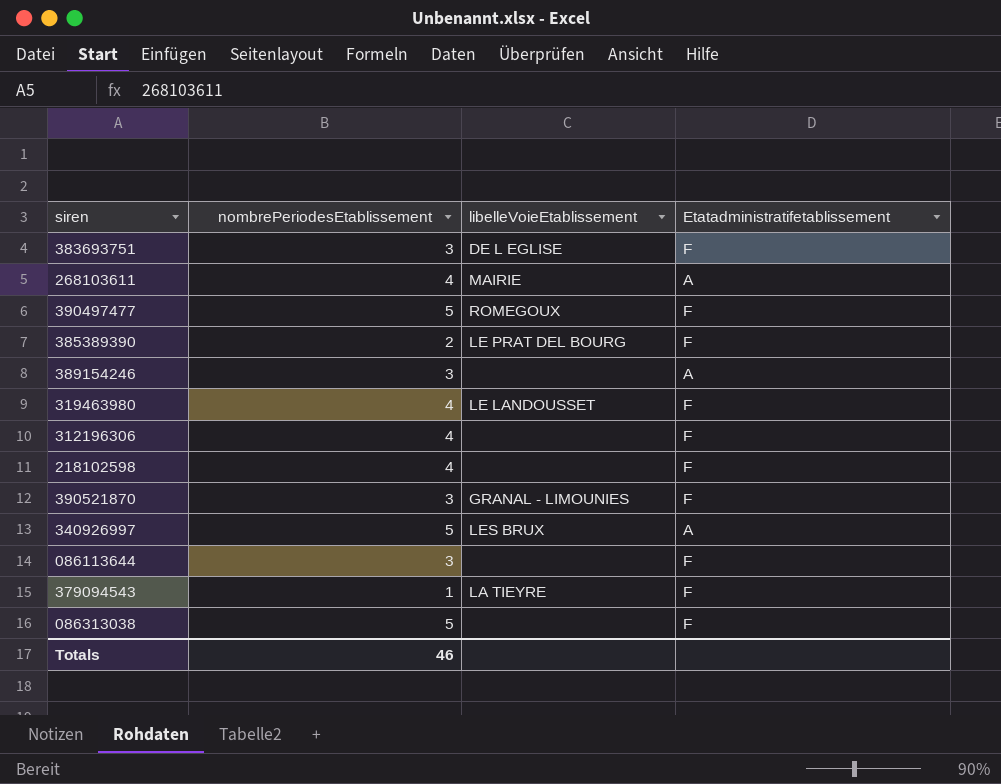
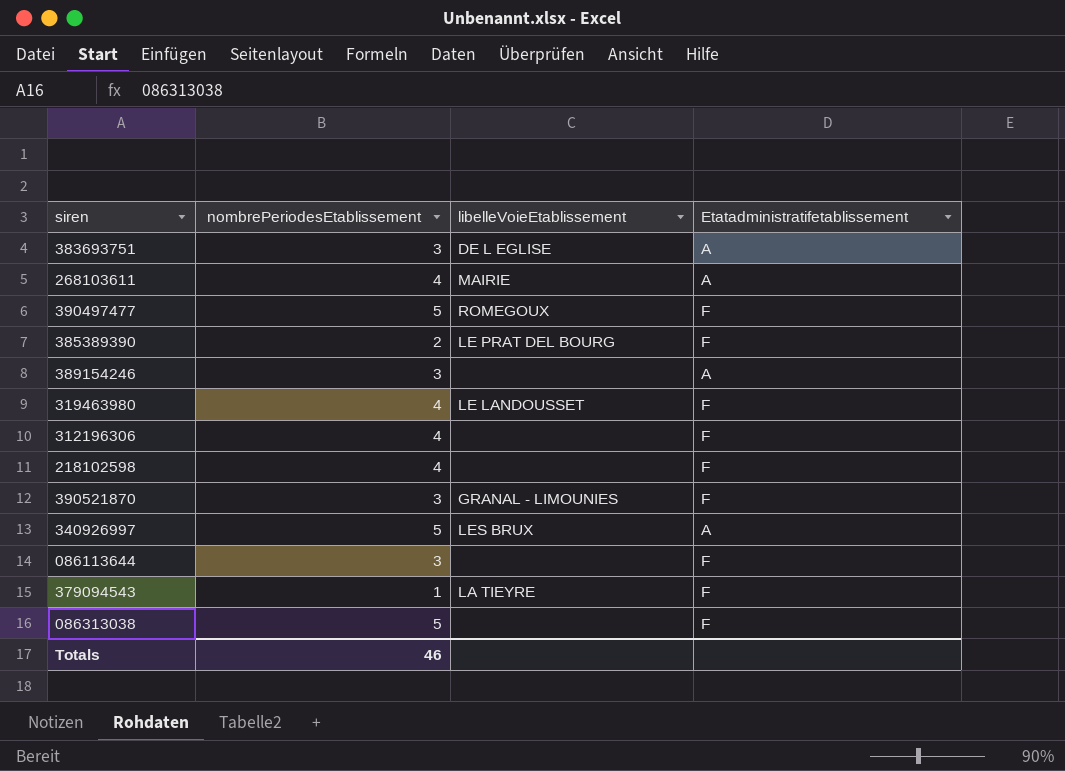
383693751 | Etatadministratifetablissement: F -> A

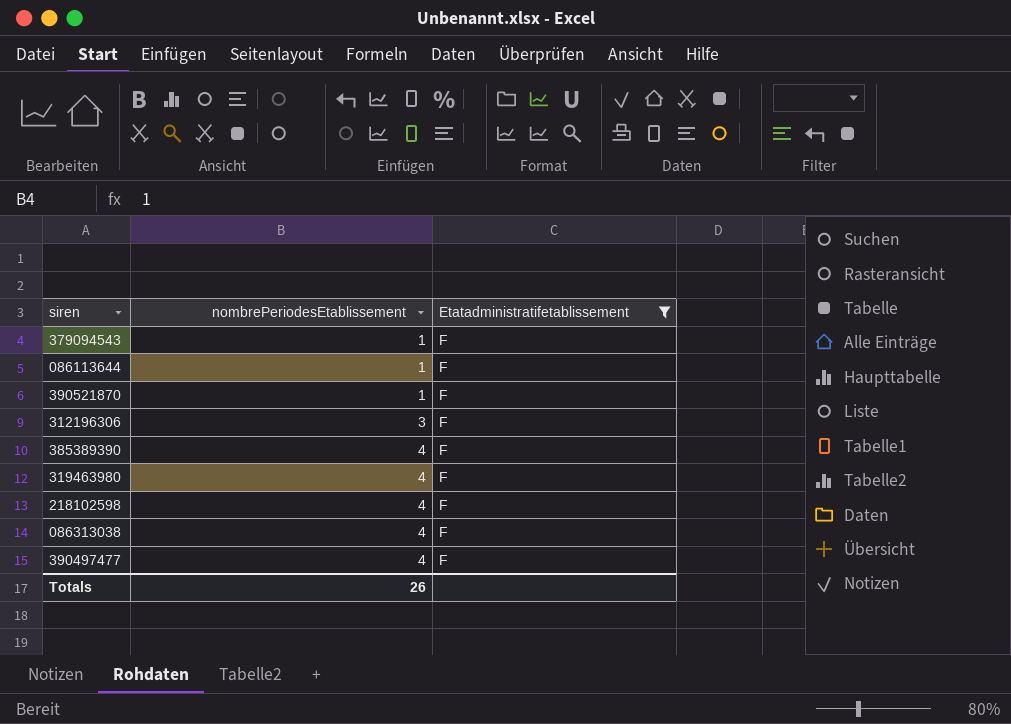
filter: none -> Etatadministratifetablissement = F
row order: none -> nombrePeriodesEtablissement ascending
column libelleVoieEtablissement | position: 3 -> none
086113644 | nombrePeriodesEtablissement: 3 -> 1
390521870 | nombrePeriodesEtablissement: 3 -> 1
312196306 | nombrePeriodesEtablissement: 4 -> 3
385389390 | nombrePeriodesEtablissement: 2 -> 4
086313038 | nombrePeriodesEtablissement: 5 -> 4
390497477 | nombrePeriodesEtablissement: 5 -> 4
Totals | nombrePeriodesEtablissement: 46 -> 26

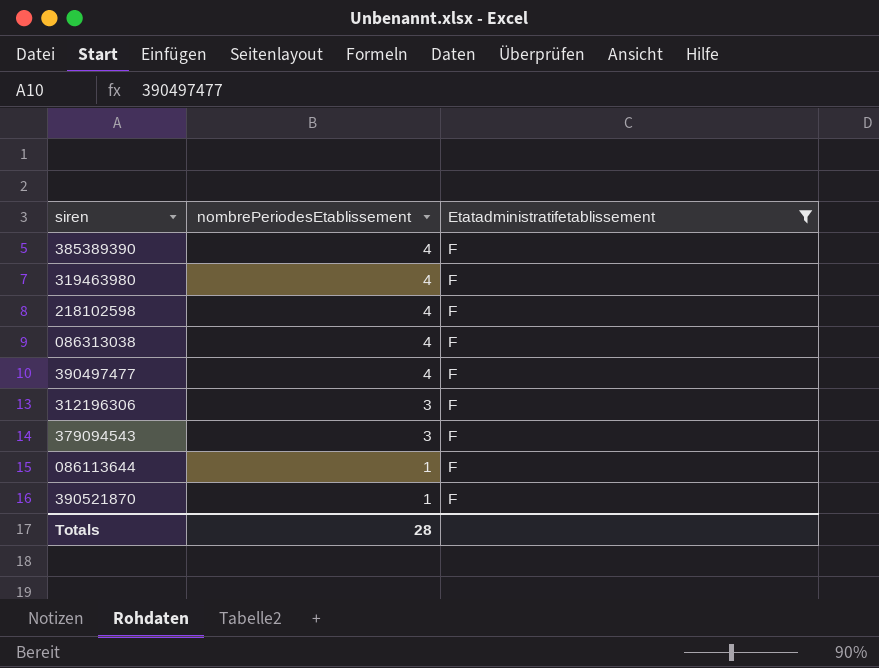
row order: nombrePeriodesEtablissement ascending -> nombrePeriodesEtablissement descending
379094543 | nombrePeriodesEtablissement: 1 -> 3
Totals | nombrePeriodesEtablissement: 26 -> 28

